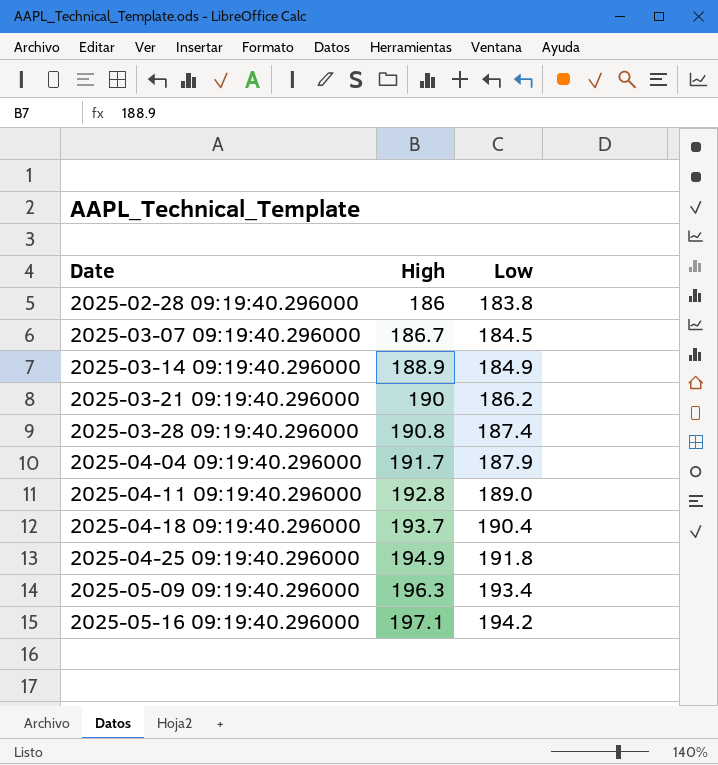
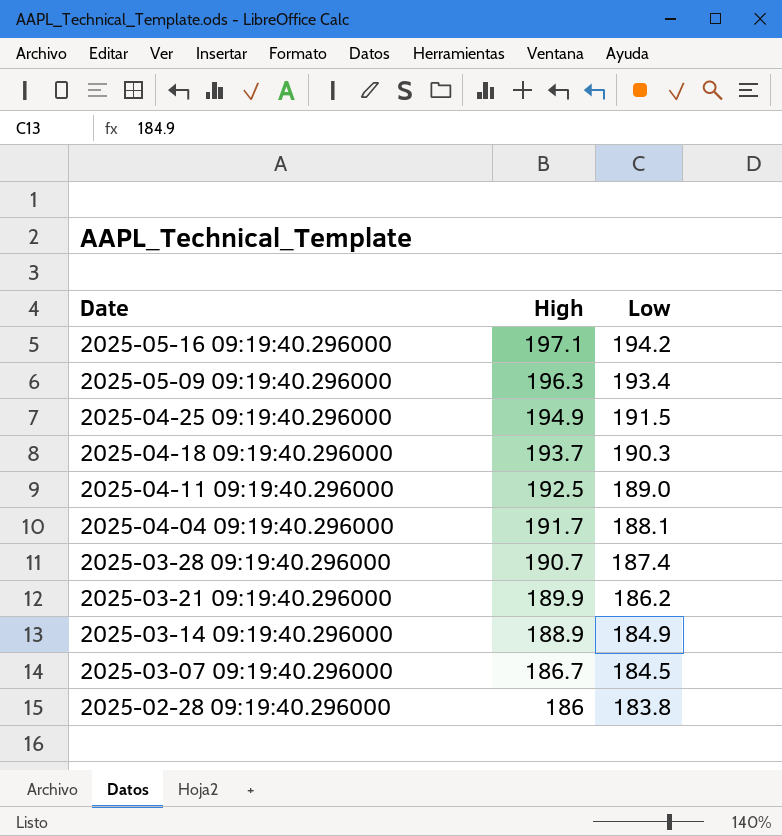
row order: Date ascending -> Date descending
2025-04-25 09:19:40.296000 | Low: 191.8 -> 191.5
2025-04-18 09:19:40.296000 | Low: 190.4 -> 190.3
2025-04-11 09:19:40.296000 | High: 192.8 -> 192.5
2025-04-04 09:19:40.296000 | Low: 187.9 -> 188.1
2025-03-28 09:19:40.296000 | High: 190.8 -> 190.7
2025-03-21 09:19:40.296000 | High: 190 -> 189.9

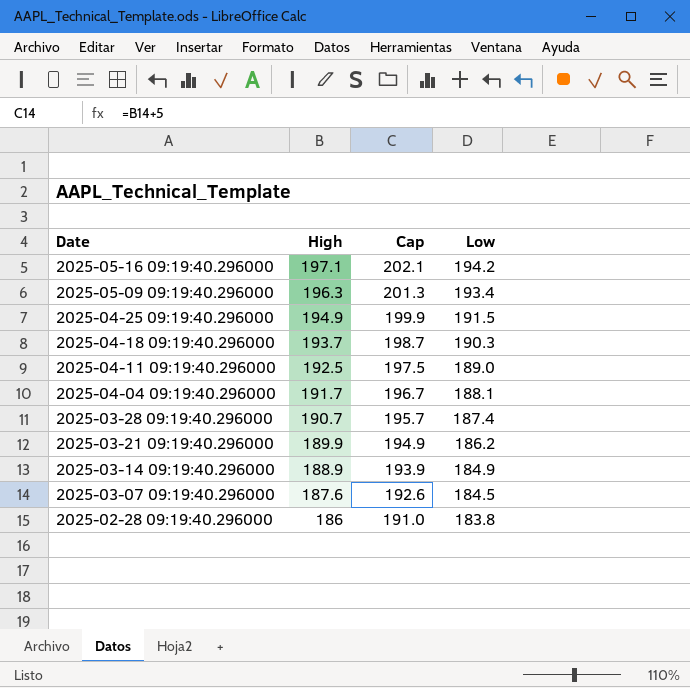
column Cap | formula: none -> [High] + 5
2025-03-07 09:19:40.296000 | High: 186.7 -> 187.6

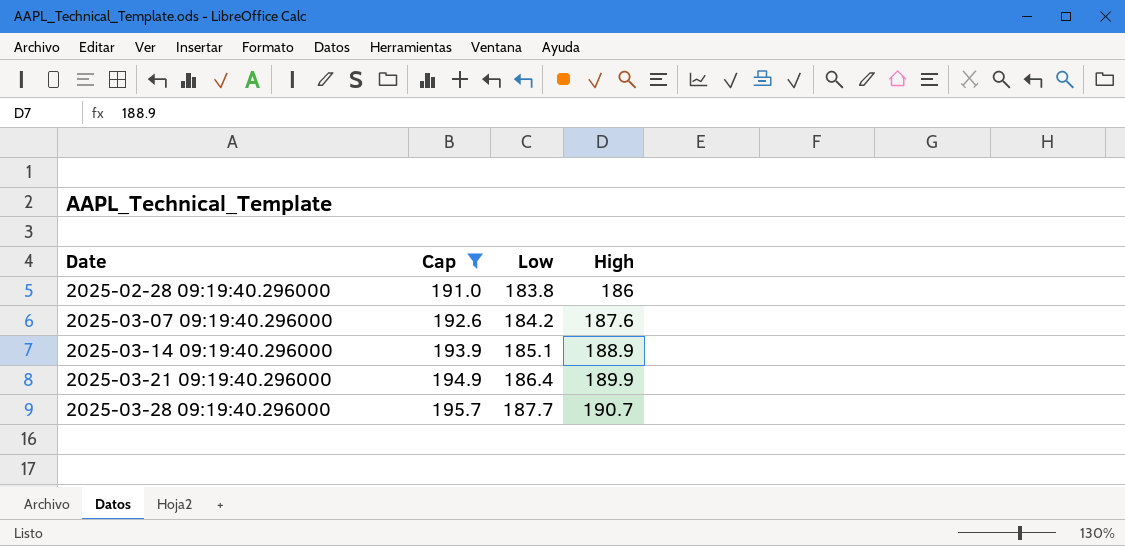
filter: none -> Cap <= 195.7
row order: Date descending -> Date ascending
column High | position: 2 -> 4
2025-03-07 09:19:40.296000 | Low: 184.5 -> 184.2
2025-03-14 09:19:40.296000 | Low: 184.9 -> 185.1
2025-03-21 09:19:40.296000 | Low: 186.2 -> 186.4
2025-03-28 09:19:40.296000 | Low: 187.4 -> 187.7

